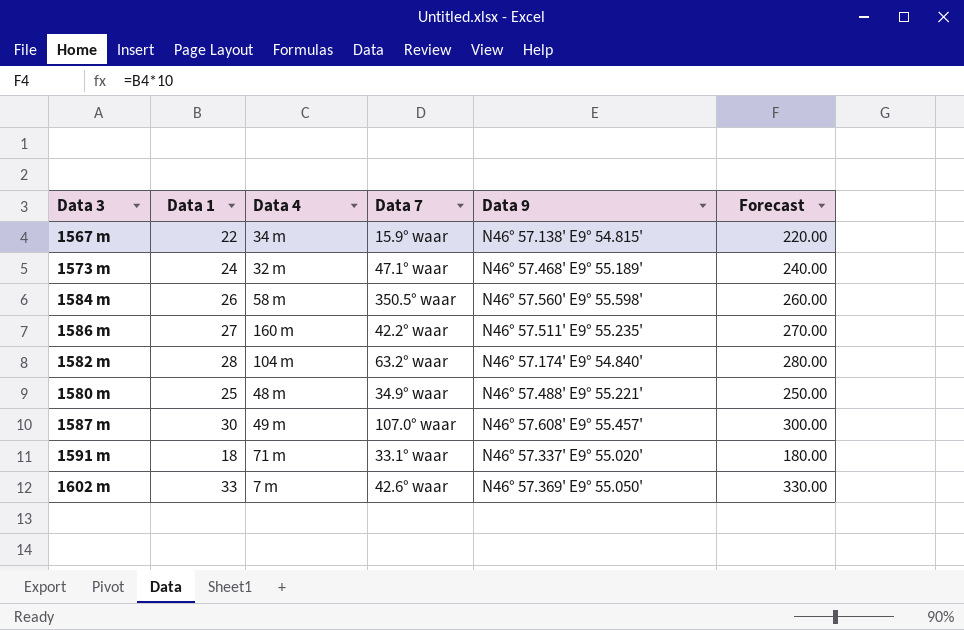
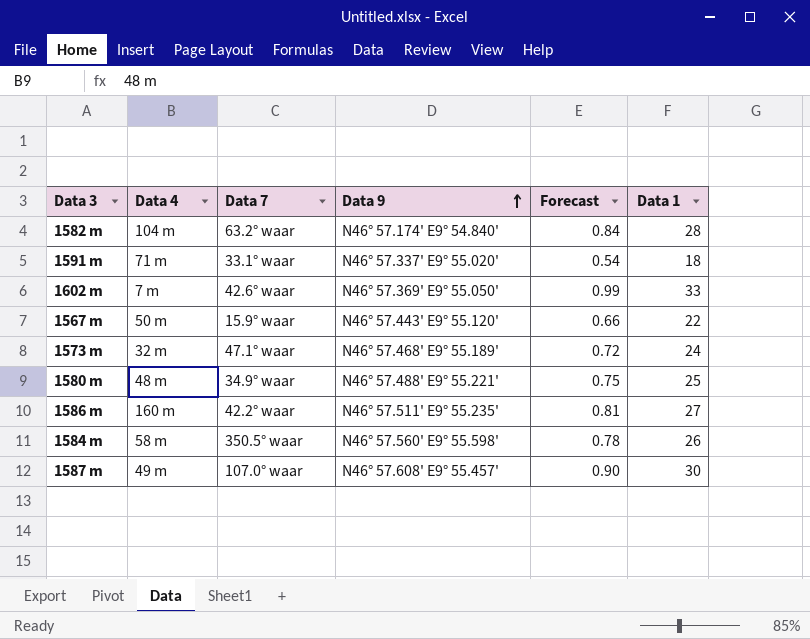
row order: none -> Data 9 ascending
column Forecast | formula: [Data 1] * 10 -> [Data 1] * 0.03
column Data 1 | position: 2 -> 6
1567 m | Data 4: 34 m -> 50 m
1567 m | Data 9: N46° 57.138' E9° 54.815' -> N46° 57.443' E9° 55.120'

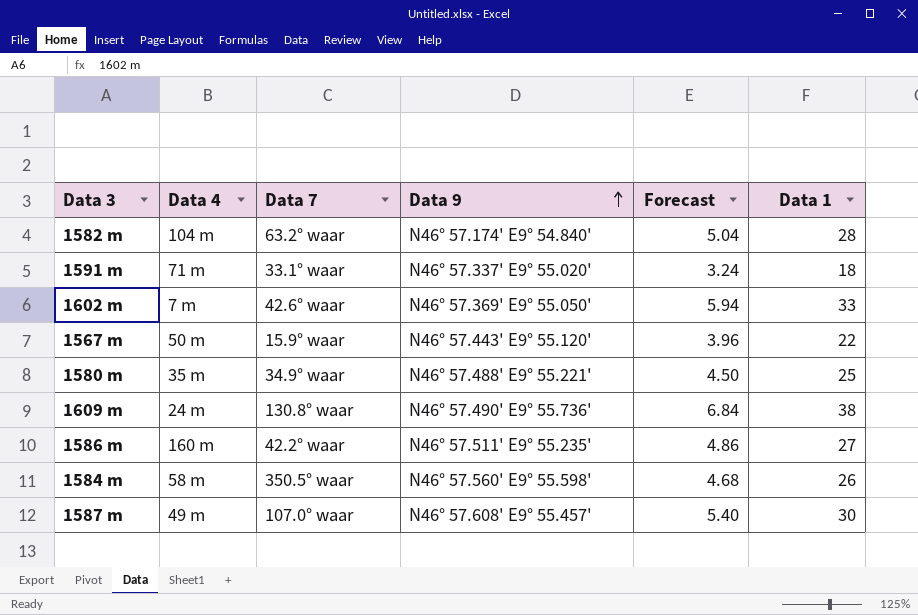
column Forecast | formula: [Data 1] * 0.03 -> [Data 1] * 0.18
row 1573 m: 32 m | 47.1° waar | N46° 57.468' E9° 55.189' | 0.72 | 24 -> none
1580 m | Data 4: 48 m -> 35 m
row 1609 m: none -> 24 m | 130.8° waar | N46° 57.490' E9° 55.736' | 6.84 | 38

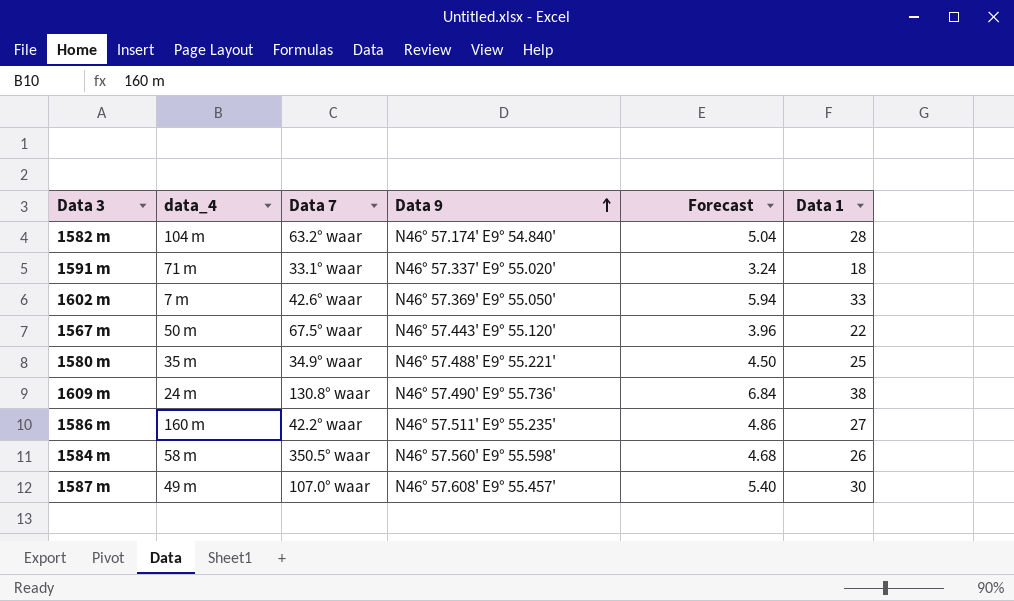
column name: Data 4 -> data_4
1567 m | Data 7: 15.9° waar -> 67.5° waar

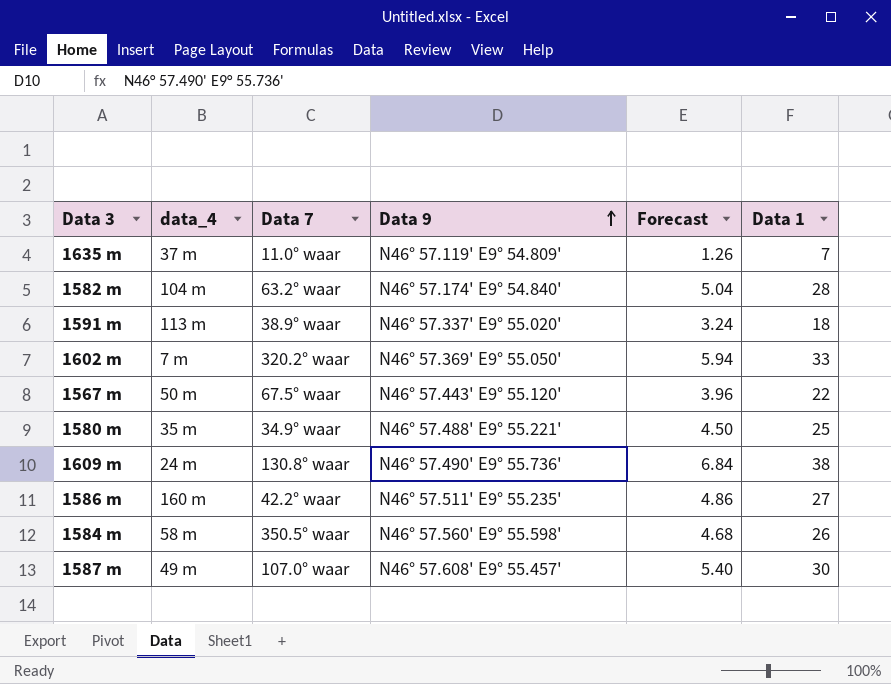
row 1635 m: none -> 37 m | 11.0° waar | N46° 57.119' E9° 54.809' | 1.26 | 7
1591 m | data_4: 71 m -> 113 m
1591 m | Data 7: 33.1° waar -> 38.9° waar
1602 m | Data 7: 42.6° waar -> 320.2° waar

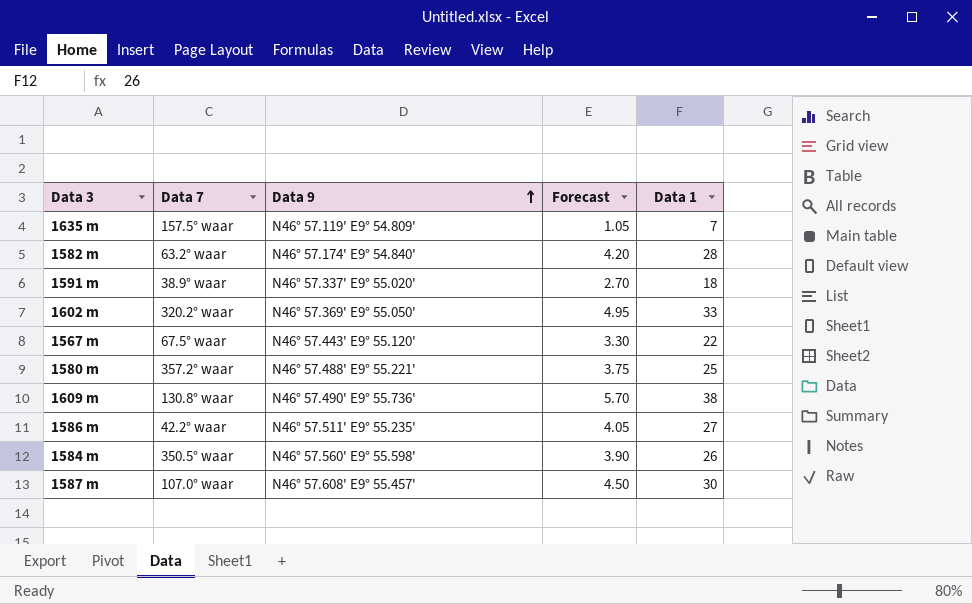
column data_4 | position: 2 -> none
column Forecast | formula: [Data 1] * 0.18 -> [Data 1] * 0.15
1635 m | Data 7: 11.0° waar -> 157.5° waar
1580 m | Data 7: 34.9° waar -> 357.2° waar

